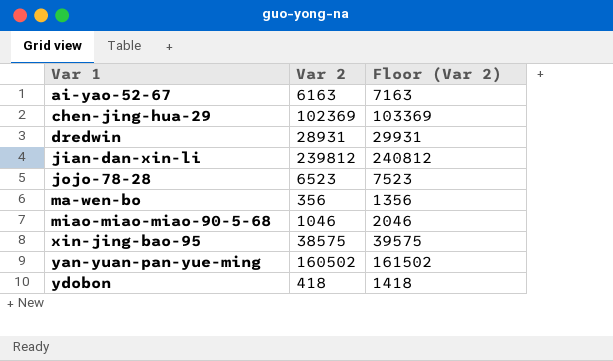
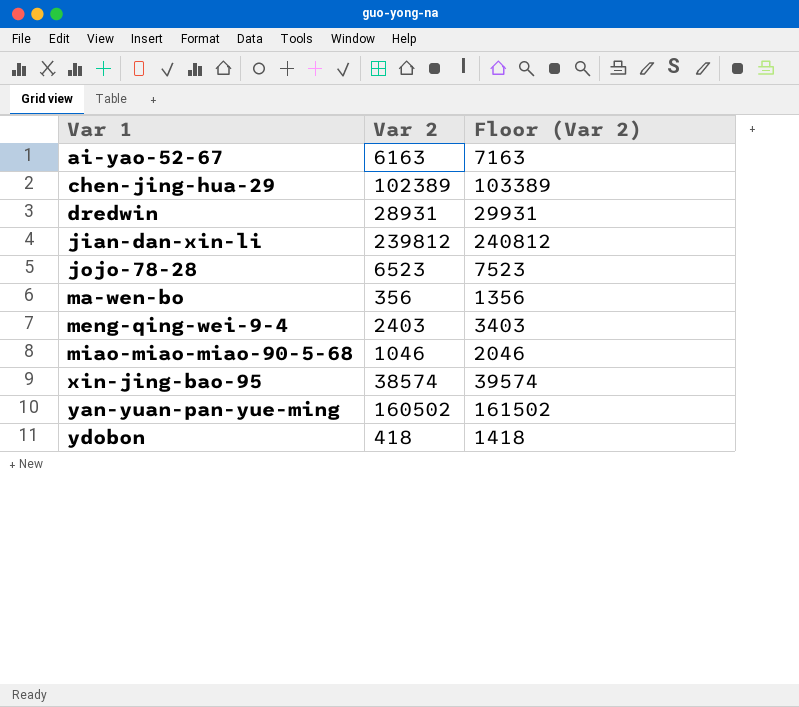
chen-jing-hua-29 | Var 2: 102369 -> 102389
chen-jing-hua-29 | Floor (Var 2): 103369 -> 103389
row meng-qing-wei-9-4: none -> 2403 | 3403
xin-jing-bao-95 | Var 2: 38575 -> 38574
xin-jing-bao-95 | Floor (Var 2): 39575 -> 39574

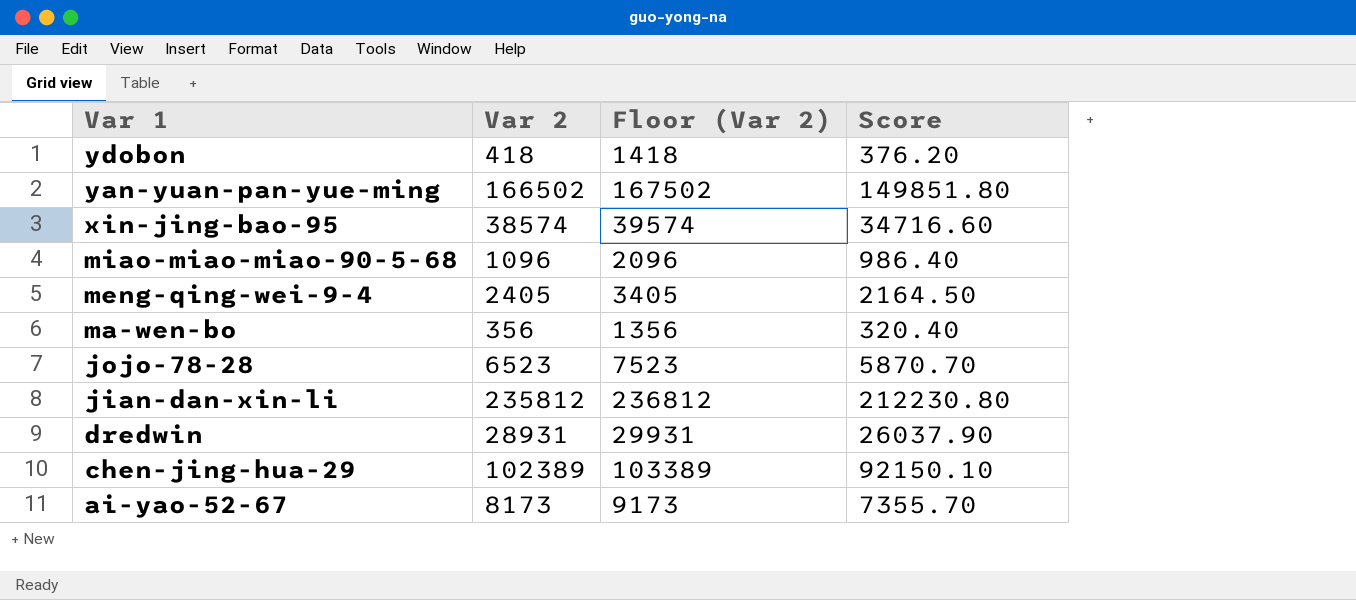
row order: Var 1 ascending -> Var 1 descending
column Score | formula: none -> [Var 2] * 0.9
yan-yuan-pan-yue-ming | Var 2: 160502 -> 166502
yan-yuan-pan-yue-ming | Floor (Var 2): 161502 -> 167502
miao-miao-miao-90-5-68 | Var 2: 1046 -> 1096
miao-miao-miao-90-5-68 | Floor (Var 2): 2046 -> 2096
meng-qing-wei-9-4 | Var 2: 2403 -> 2405
meng-qing-wei-9-4 | Floor (Var 2): 3403 -> 3405
jian-dan-xin-li | Var 2: 239812 -> 235812
jian-dan-xin-li | Floor (Var 2): 240812 -> 236812
ai-yao-52-67 | Var 2: 6163 -> 8173
ai-yao-52-67 | Floor (Var 2): 7163 -> 9173

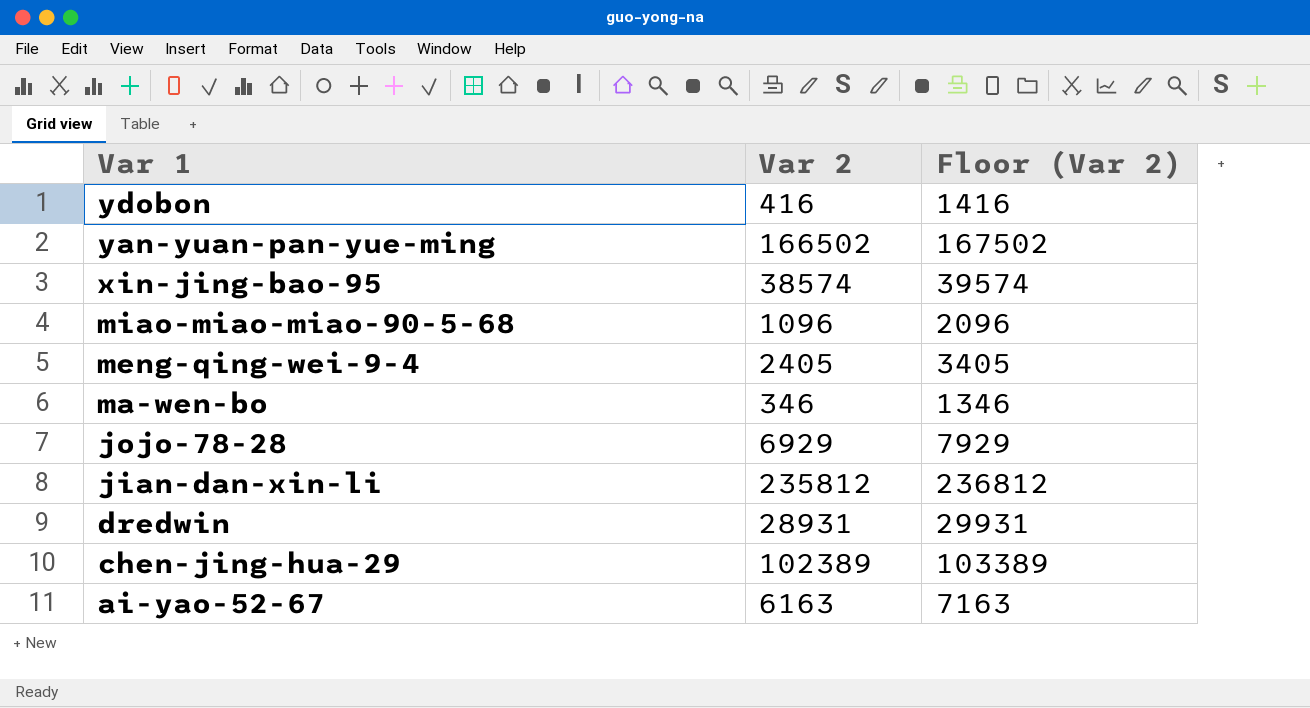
column Score | formula: [Var 2] * 0.9 -> none
ydobon | Var 2: 418 -> 416
ydobon | Floor (Var 2): 1418 -> 1416
ma-wen-bo | Var 2: 356 -> 346
ma-wen-bo | Floor (Var 2): 1356 -> 1346
jojo-78-28 | Var 2: 6523 -> 6929
jojo-78-28 | Floor (Var 2): 7523 -> 7929
ai-yao-52-67 | Var 2: 8173 -> 6163
ai-yao-52-67 | Floor (Var 2): 9173 -> 7163

